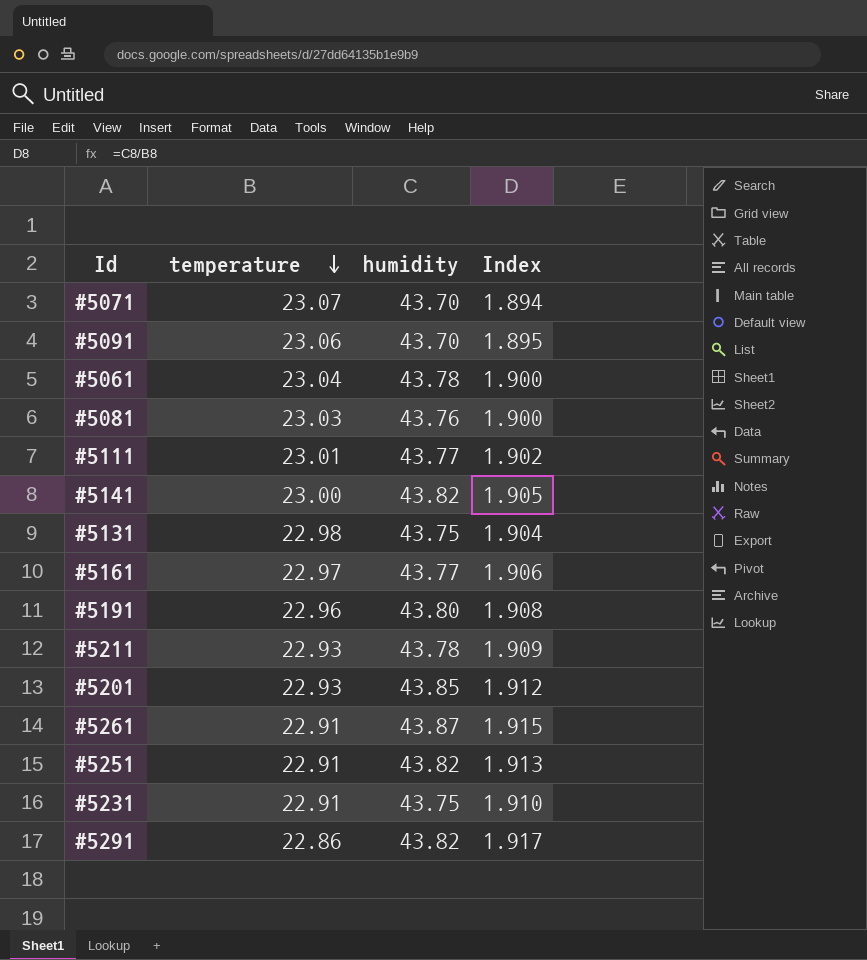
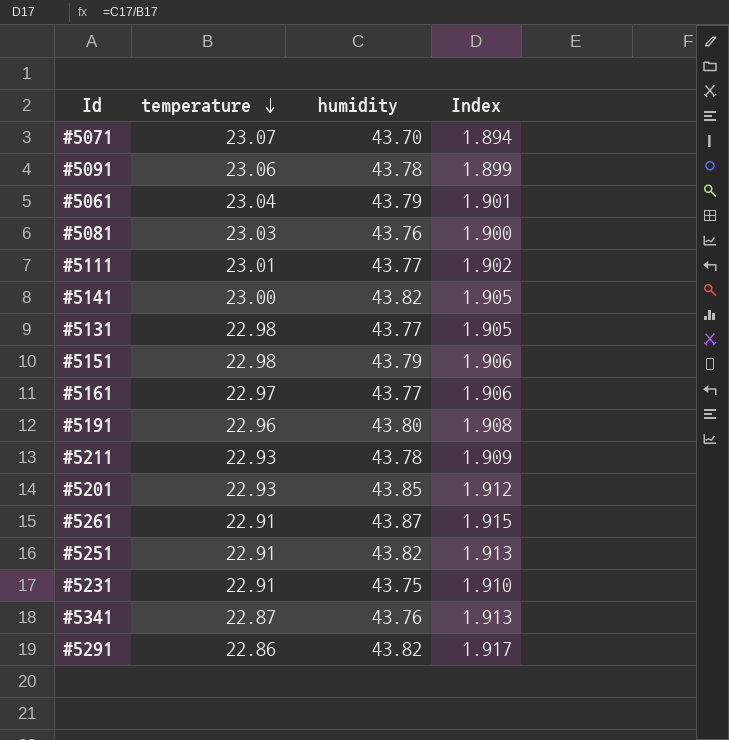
#5091 | humidity: 43.70 -> 43.78
#5091 | Index: 1.895 -> 1.899
#5061 | humidity: 43.78 -> 43.79
#5061 | Index: 1.900 -> 1.901
#5131 | humidity: 43.75 -> 43.77
#5131 | Index: 1.904 -> 1.905
row #5151: none -> 22.98 | 43.79 | 1.906
row #5341: none -> 22.87 | 43.76 | 1.913

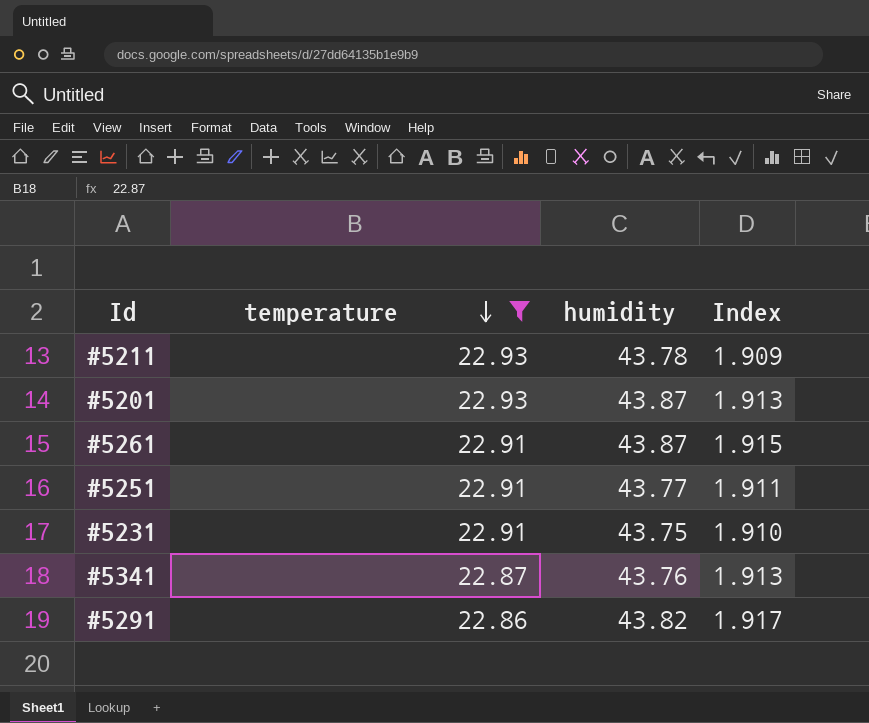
filter: none -> temperature <= 22.93
#5201 | humidity: 43.85 -> 43.87
#5201 | Index: 1.912 -> 1.913
#5251 | humidity: 43.82 -> 43.77
#5251 | Index: 1.913 -> 1.911

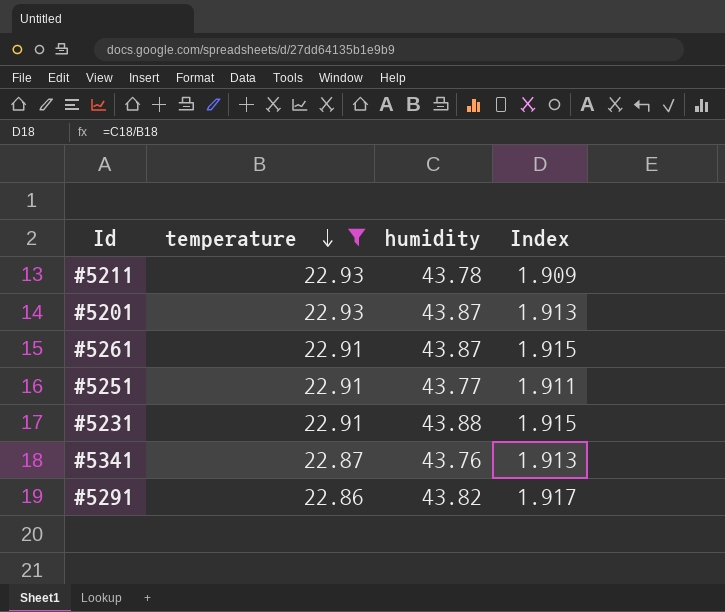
#5231 | humidity: 43.75 -> 43.88
#5231 | Index: 1.910 -> 1.915

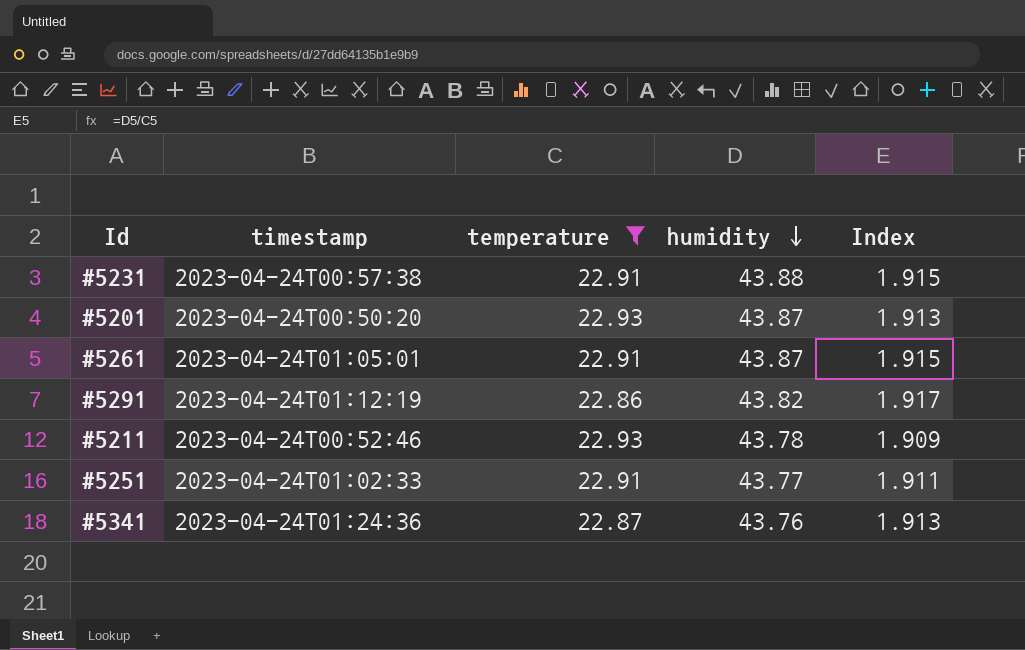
row order: temperature descending -> humidity descending
column timestamp | position: none -> 2

